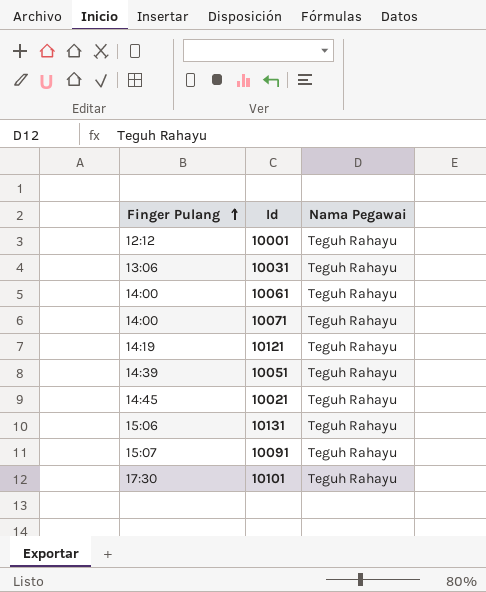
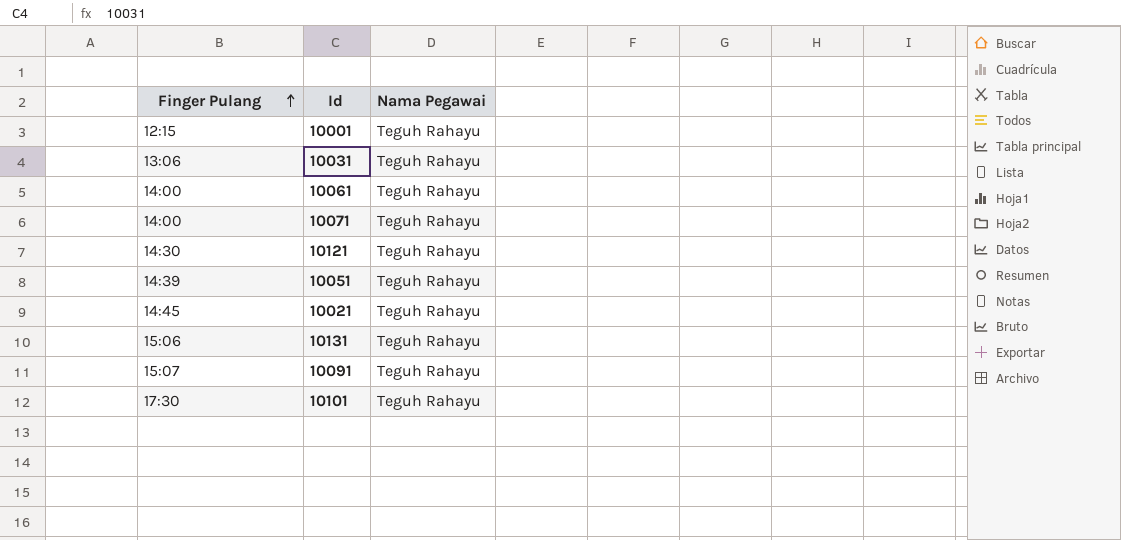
10001 | Finger Pulang: 12:12 -> 12:15
10121 | Finger Pulang: 14:19 -> 14:30

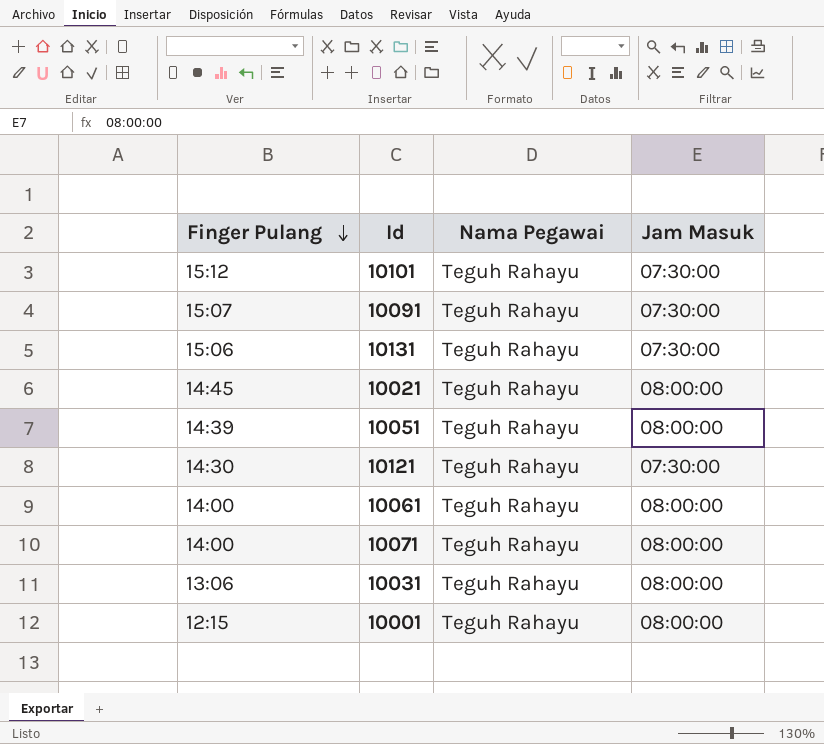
row order: Finger Pulang ascending -> Finger Pulang descending
column Jam Masuk | position: none -> 4
10101 | Finger Pulang: 17:30 -> 15:12

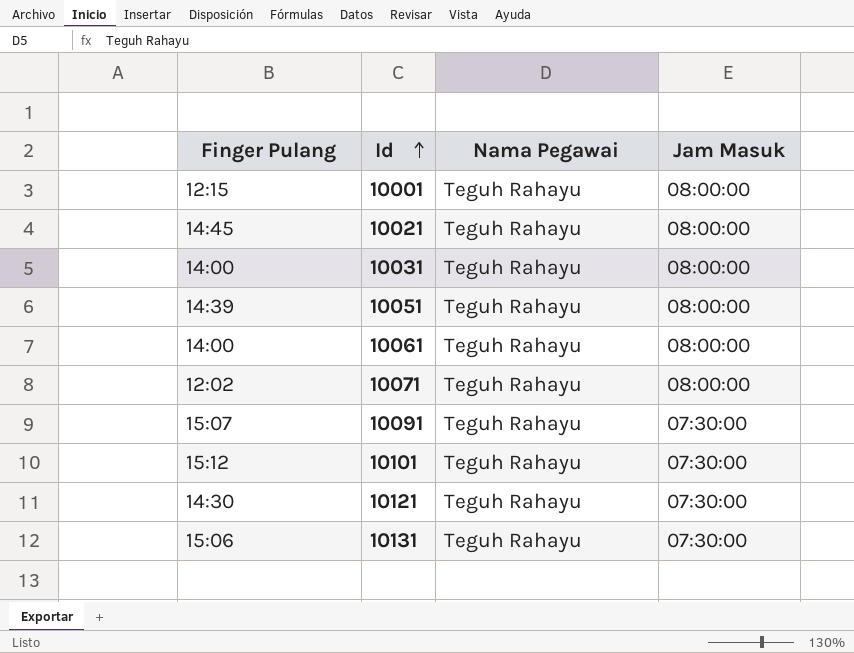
row order: Finger Pulang descending -> Id ascending
10031 | Finger Pulang: 13:06 -> 14:00
10071 | Finger Pulang: 14:00 -> 12:02

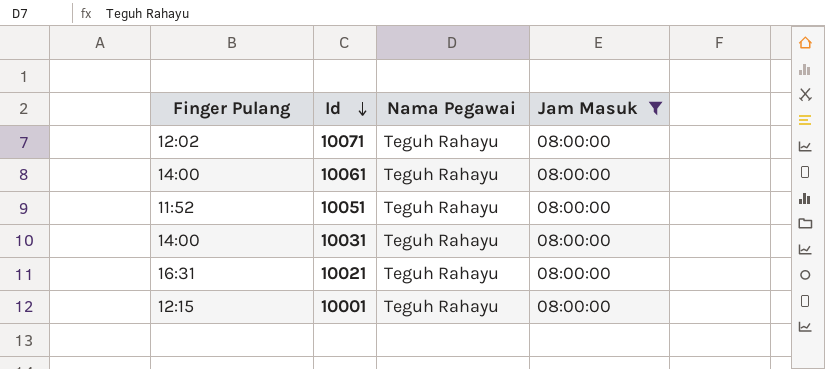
filter: none -> Jam Masuk = 08:00:00
row order: Id ascending -> Id descending
10051 | Finger Pulang: 14:39 -> 11:52
10021 | Finger Pulang: 14:45 -> 16:31

